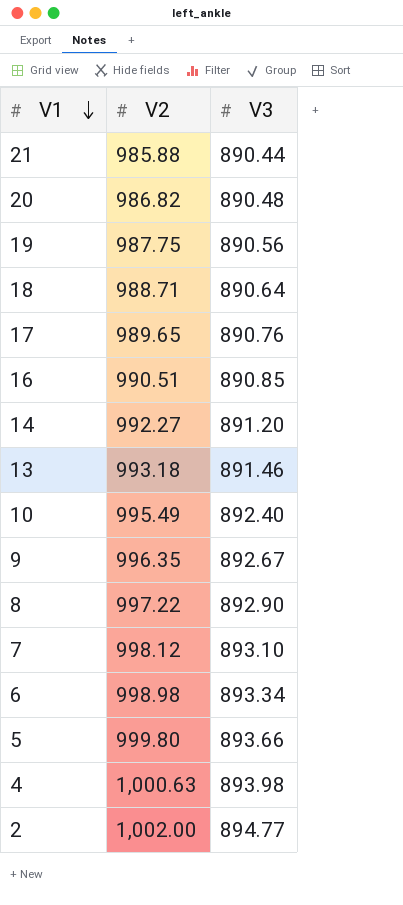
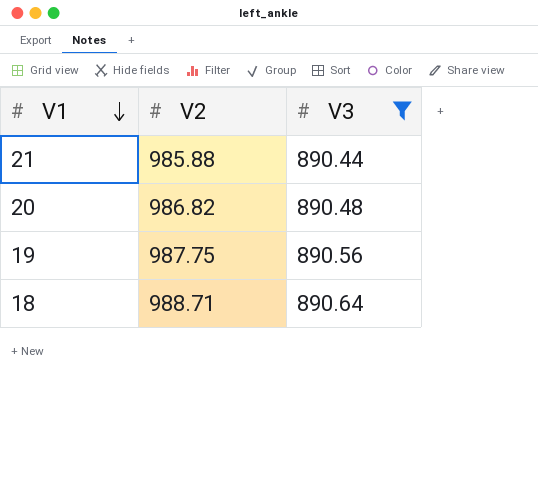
filter: none -> V3 <= 890.64

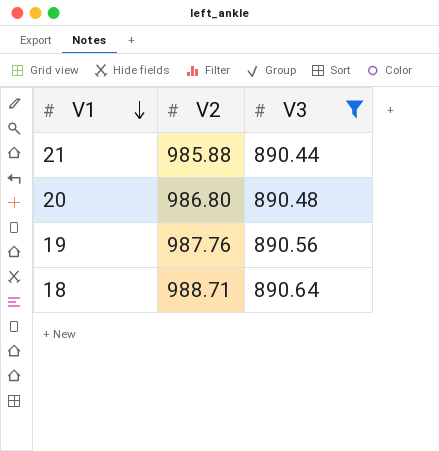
20 | V2: 986.82 -> 986.80
19 | V2: 987.75 -> 987.76

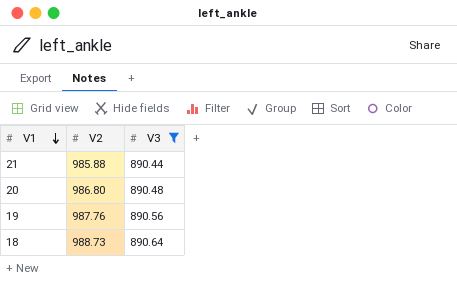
18 | V2: 988.71 -> 988.73

